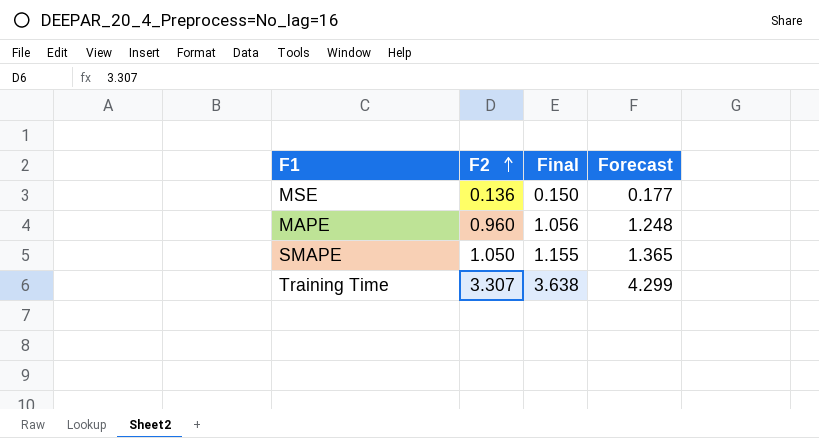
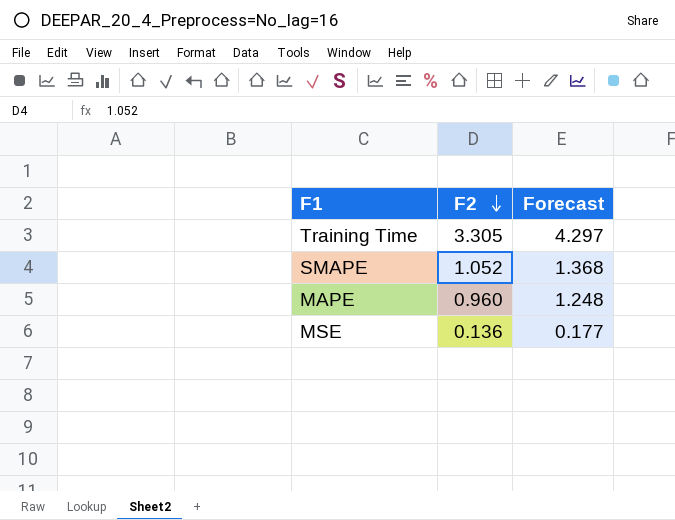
row order: F2 ascending -> F2 descending
column Final | formula: [F2] * 1.1 -> none
Training Time | F2: 3.307 -> 3.305
Training Time | Forecast: 4.299 -> 4.297
SMAPE | F2: 1.050 -> 1.052
SMAPE | Forecast: 1.365 -> 1.368

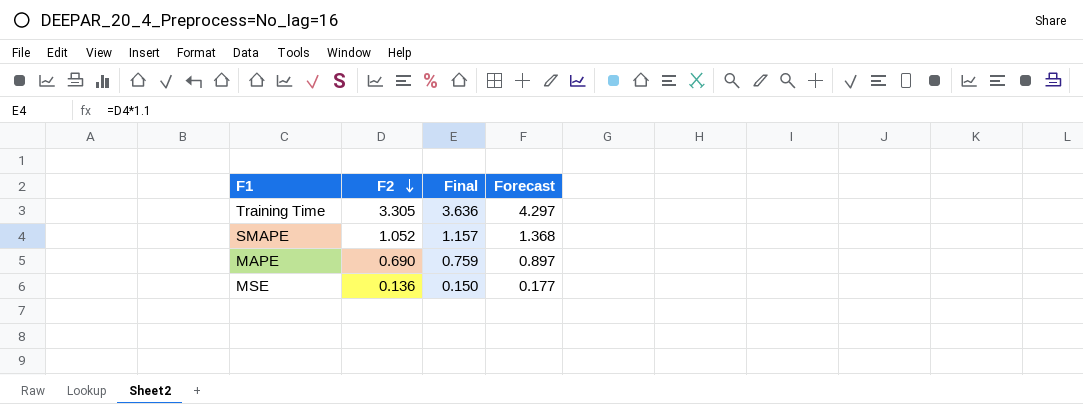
column Final | formula: none -> [F2] * 1.1
MAPE | F2: 0.960 -> 0.690
MAPE | Forecast: 1.248 -> 0.897

